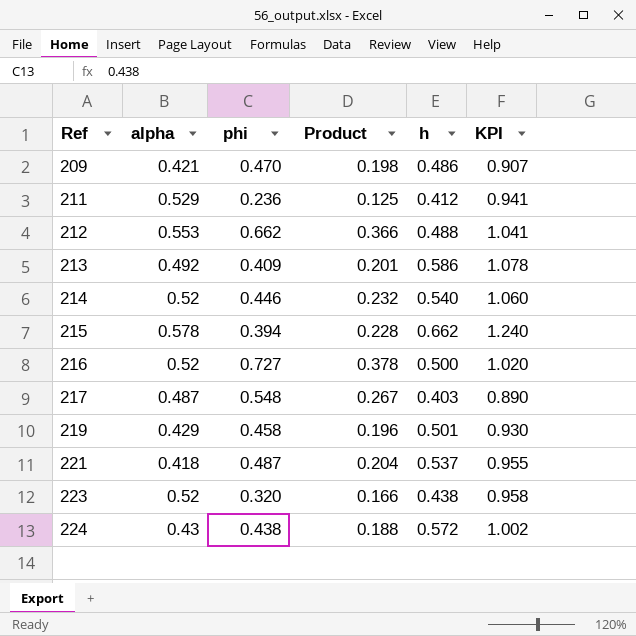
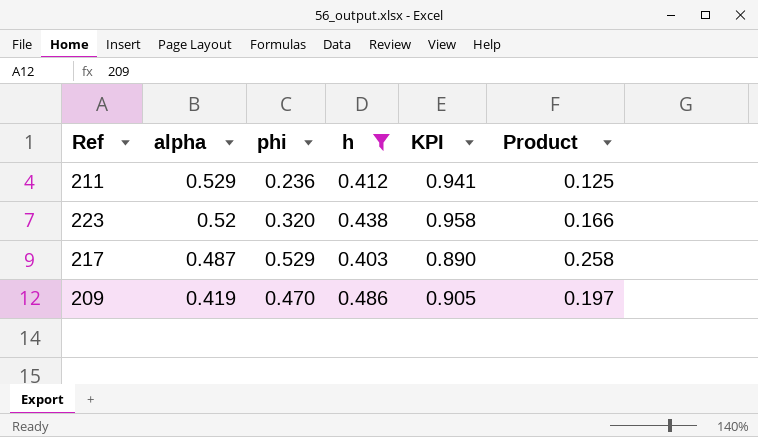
filter: none -> h <= 0.486
row order: Ref ascending -> alpha descending
column Product | position: 4 -> 6
217 | phi: 0.548 -> 0.529
217 | Product: 0.267 -> 0.258
209 | alpha: 0.421 -> 0.419
209 | KPI: 0.907 -> 0.905
209 | Product: 0.198 -> 0.197

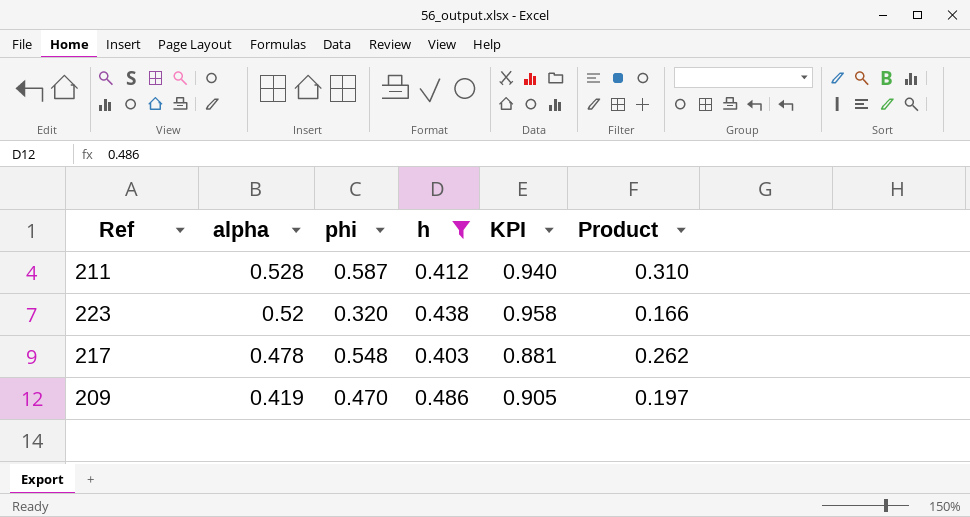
211 | alpha: 0.529 -> 0.528
211 | phi: 0.236 -> 0.587
211 | KPI: 0.941 -> 0.940
211 | Product: 0.125 -> 0.310
217 | alpha: 0.487 -> 0.478
217 | phi: 0.529 -> 0.548
217 | KPI: 0.890 -> 0.881
217 | Product: 0.258 -> 0.262

